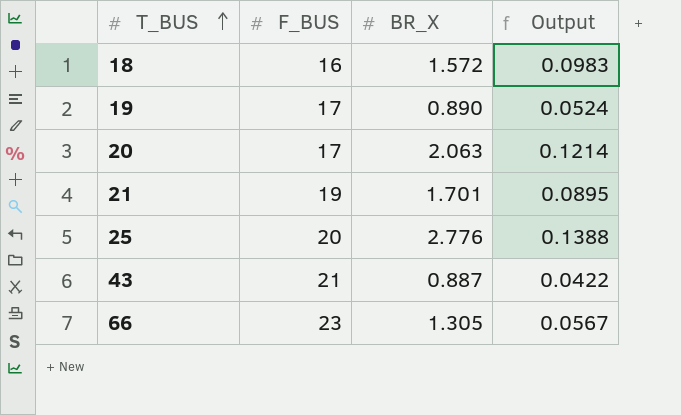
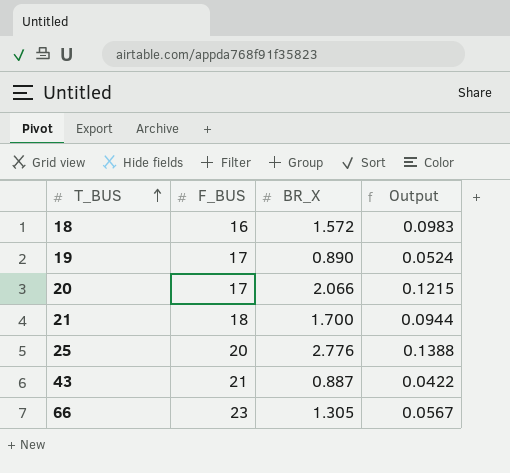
20 | BR_X: 2.063 -> 2.066
20 | Output: 0.1214 -> 0.1215
21 | F_BUS: 19 -> 18
21 | BR_X: 1.701 -> 1.700
21 | Output: 0.0895 -> 0.0944

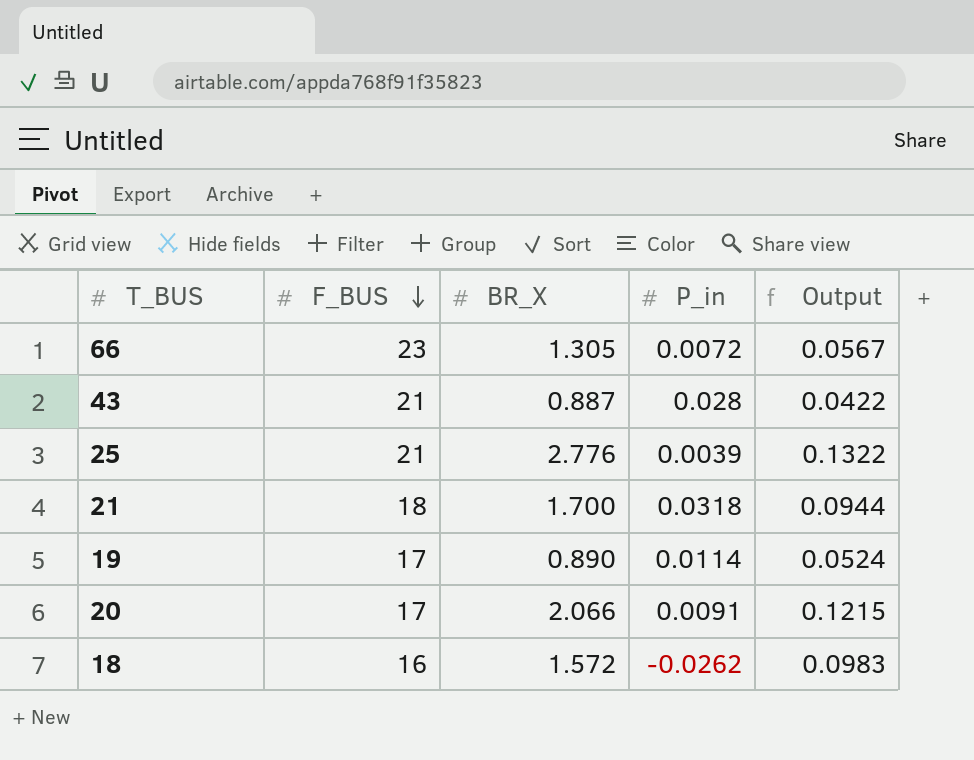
row order: T_BUS ascending -> F_BUS descending
column P_in | position: none -> 4
25 | F_BUS: 20 -> 21
25 | Output: 0.1388 -> 0.1322

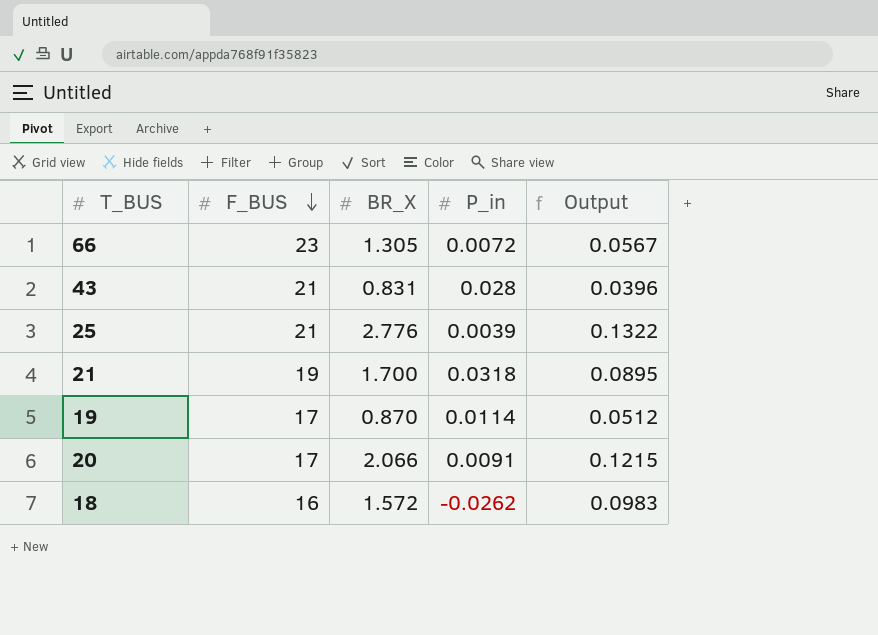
43 | BR_X: 0.887 -> 0.831
43 | Output: 0.0422 -> 0.0396
21 | F_BUS: 18 -> 19
21 | Output: 0.0944 -> 0.0895
19 | BR_X: 0.890 -> 0.870
19 | Output: 0.0524 -> 0.0512

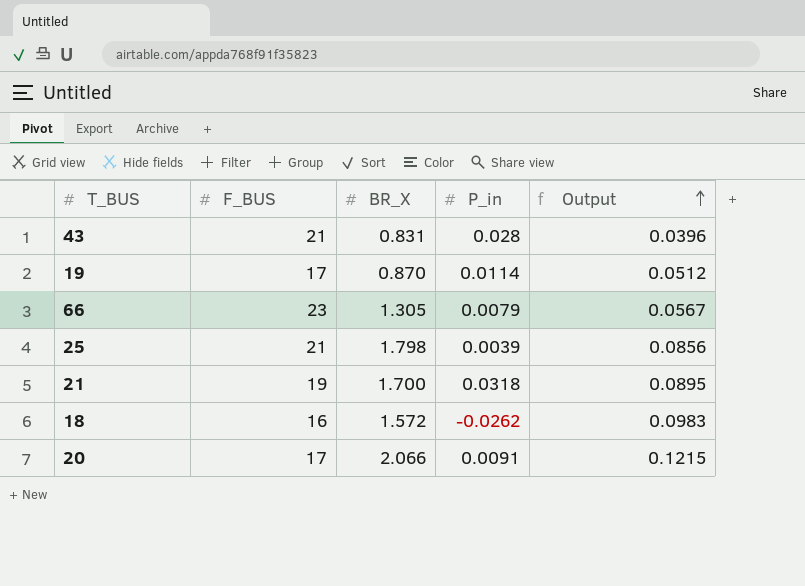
row order: F_BUS descending -> Output ascending
66 | P_in: 0.0072 -> 0.0079
25 | BR_X: 2.776 -> 1.798
25 | Output: 0.1322 -> 0.0856

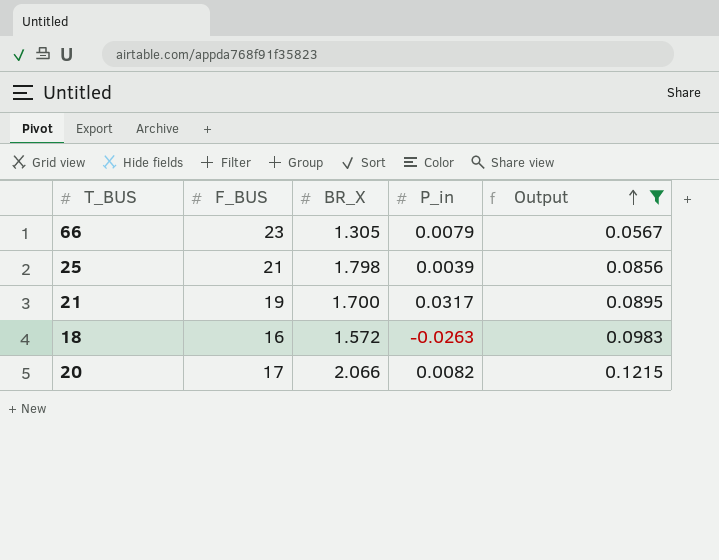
filter: none -> Output >= 0.0567
21 | P_in: 0.0318 -> 0.0317
18 | P_in: -0.0262 -> -0.0263
20 | P_in: 0.0091 -> 0.0082

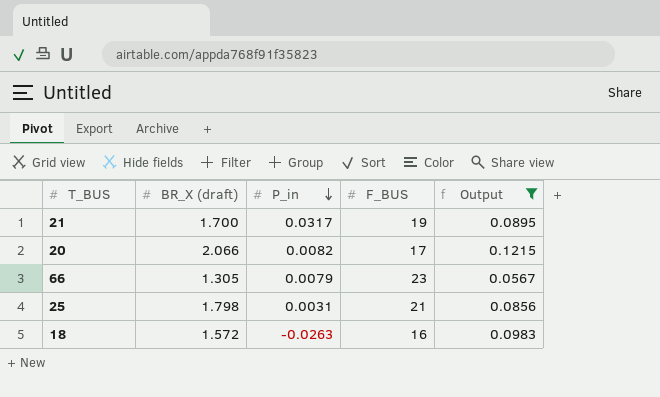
row order: Output ascending -> P_in descending
column name: BR_X -> BR_X (draft)
column F_BUS | position: 2 -> 4
25 | P_in: 0.0039 -> 0.0031

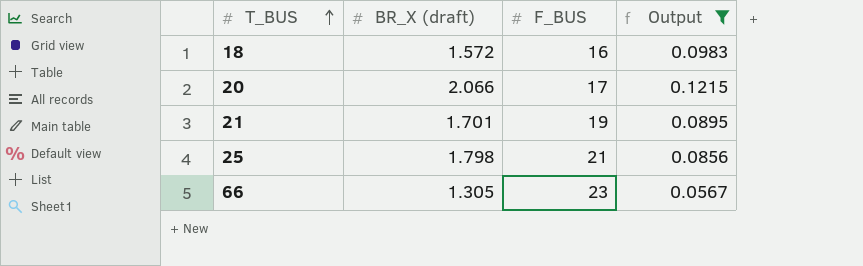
row order: P_in descending -> T_BUS ascending
column P_in | position: 3 -> none
21 | BR_X (draft): 1.700 -> 1.701

